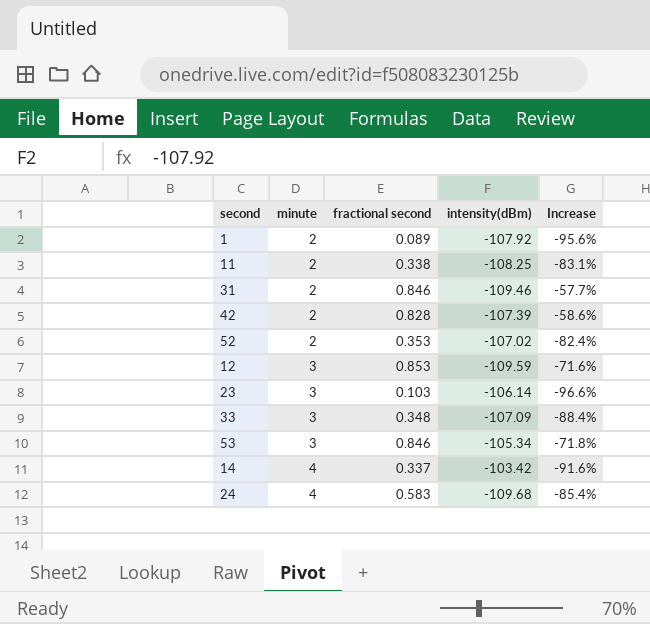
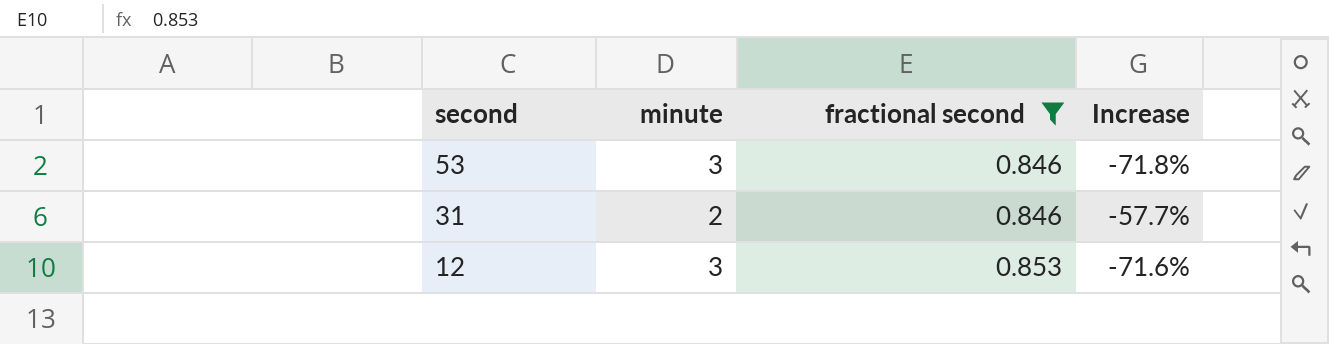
filter: none -> fractional second >= 0.846
row order: minute ascending -> second descending
column intensity(dBm) | position: 4 -> none

